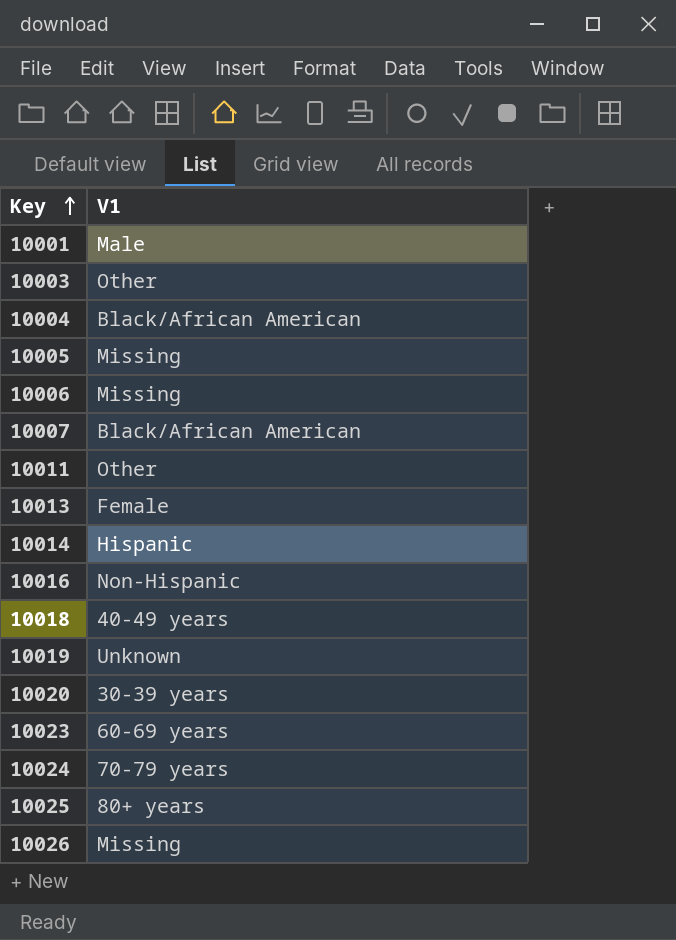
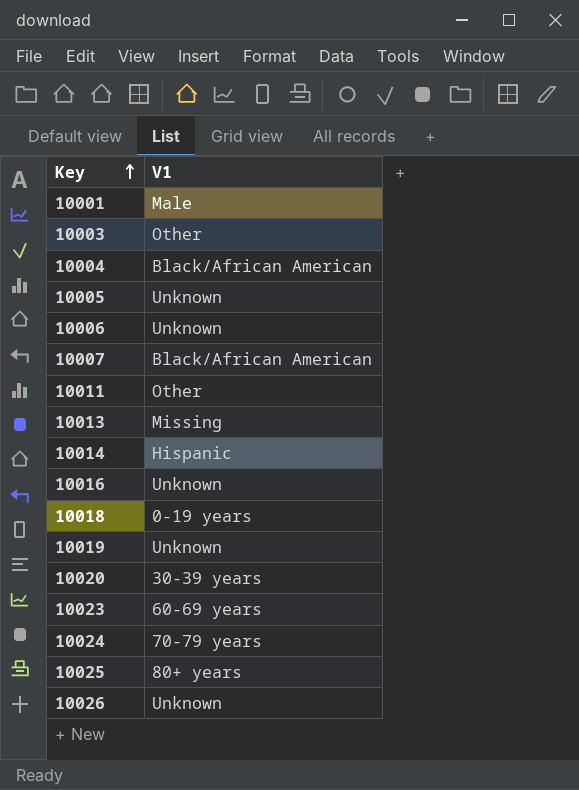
10005 | V1: Missing -> Unknown
10006 | V1: Missing -> Unknown
10013 | V1: Female -> Missing
10016 | V1: Non-Hispanic -> Unknown
10018 | V1: 40-49 years -> 0-19 years
10026 | V1: Missing -> Unknown

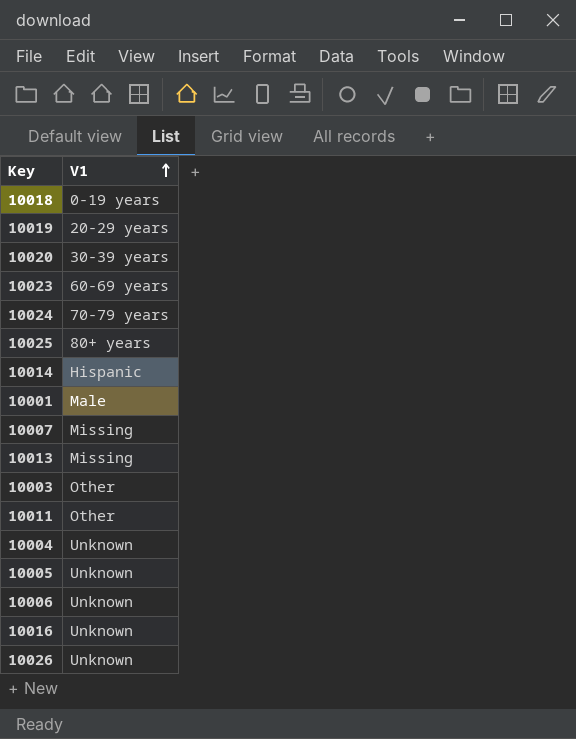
row order: Key ascending -> V1 ascending
10019 | V1: Unknown -> 20-29 years
10007 | V1: Black/African American -> Missing
10004 | V1: Black/African American -> Unknown

